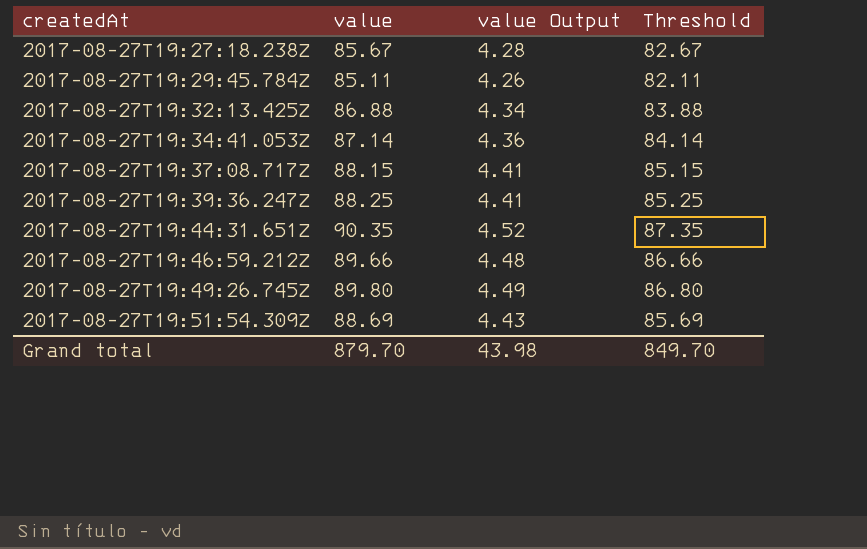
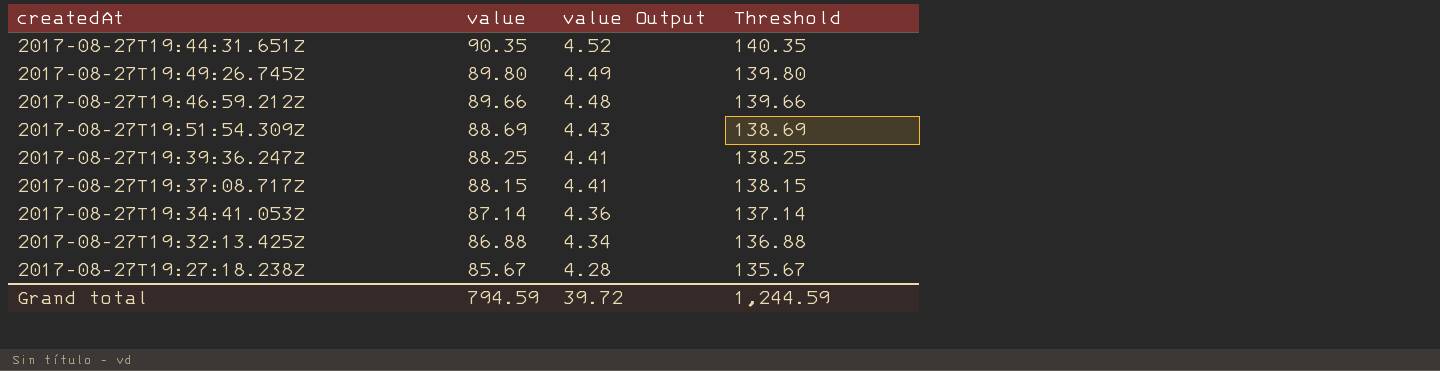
row order: createdAt ascending -> value descending
column Threshold | formula: [value] - 3 -> [value] + 50
row 2017-08-27T19:29:45.784Z: 85.11 | 4.26 | 82.11 -> none
Grand total | value: 879.70 -> 794.59
Grand total | value Output: 43.98 -> 39.72
Grand total | Threshold: 849.70 -> 1,244.59

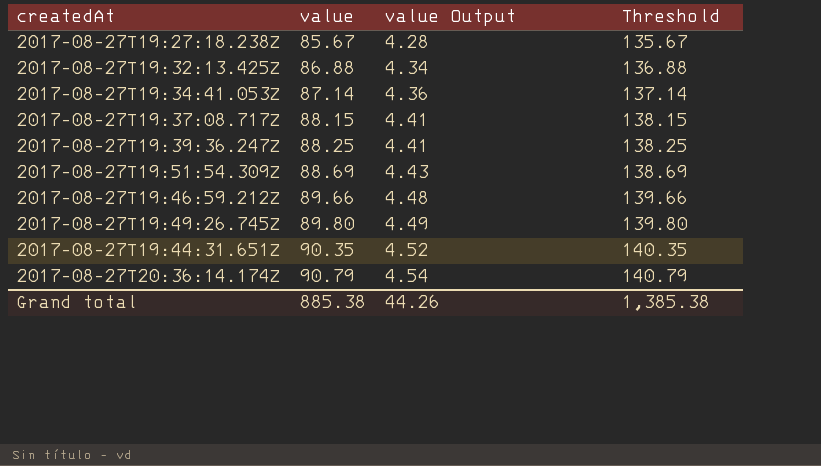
row order: value descending -> value ascending
row 2017-08-27T20:36:14.174Z: none -> 90.79 | 4.54 | 140.79
Grand total | value: 794.59 -> 885.38
Grand total | value Output: 39.72 -> 44.26
Grand total | Threshold: 1,244.59 -> 1,385.38

